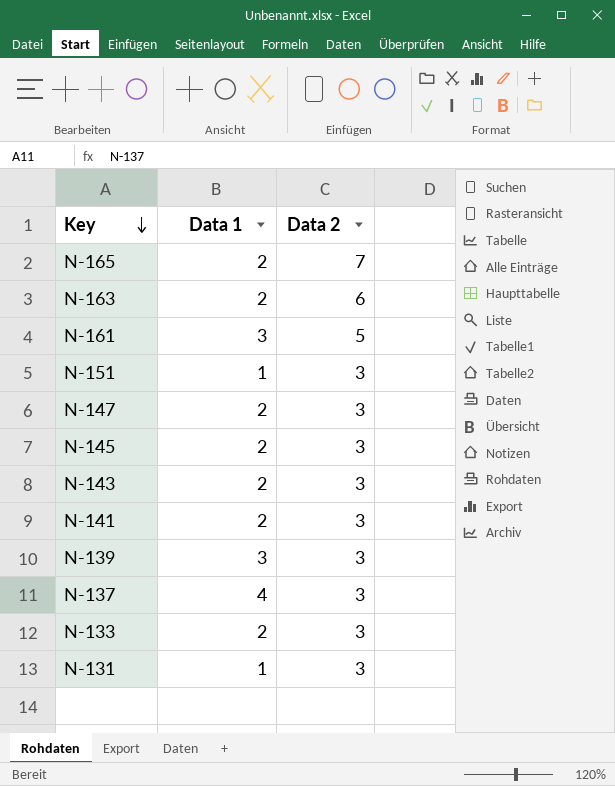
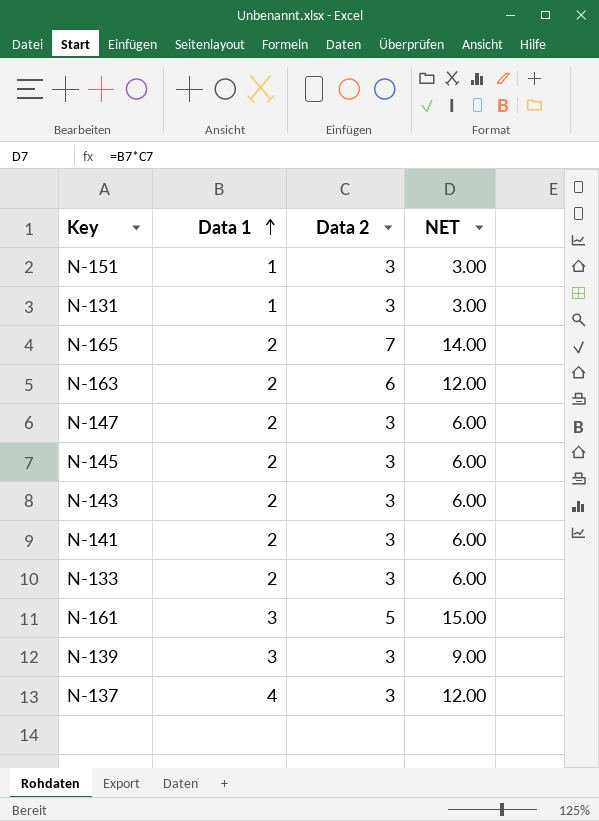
row order: Key descending -> Data 1 ascending
column NET | formula: none -> [Data 1] * [Data 2]

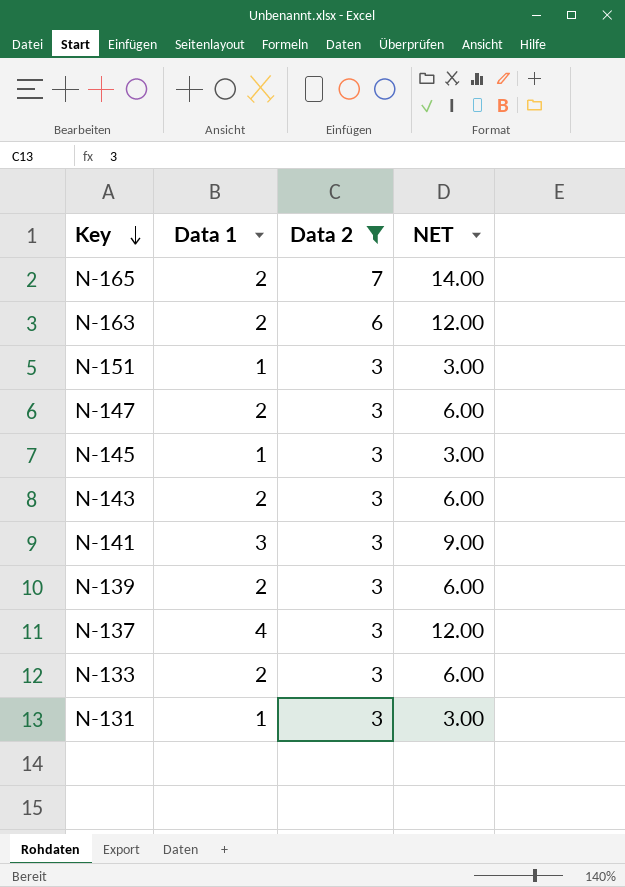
filter: none -> Data 2 != 5
row order: Data 1 ascending -> Key descending
N-145 | Data 1: 2 -> 1
N-145 | NET: 6.00 -> 3.00
N-141 | Data 1: 2 -> 3
N-141 | NET: 6.00 -> 9.00
N-139 | Data 1: 3 -> 2
N-139 | NET: 9.00 -> 6.00

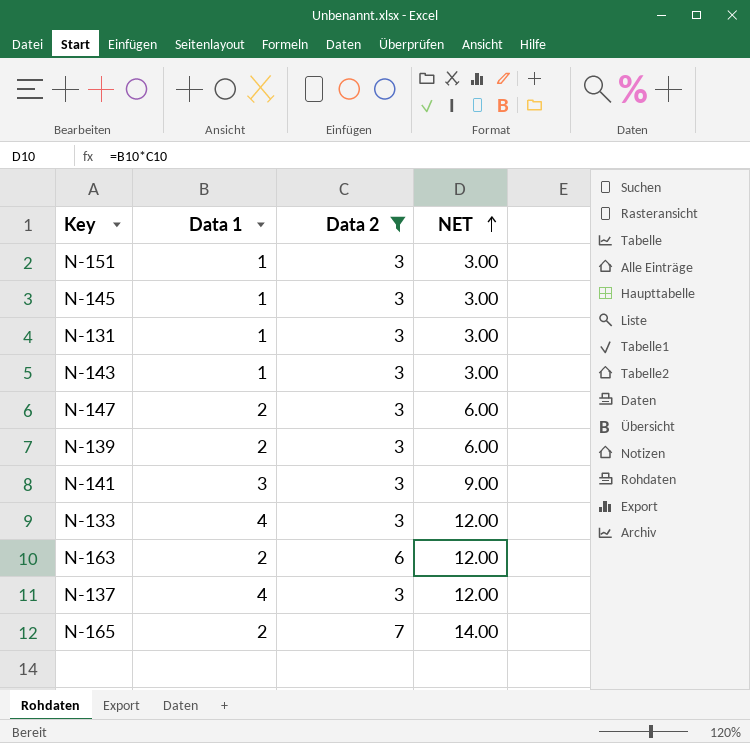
row order: Key descending -> NET ascending
N-143 | Data 1: 2 -> 1
N-143 | NET: 6.00 -> 3.00
N-133 | Data 1: 2 -> 4
N-133 | NET: 6.00 -> 12.00

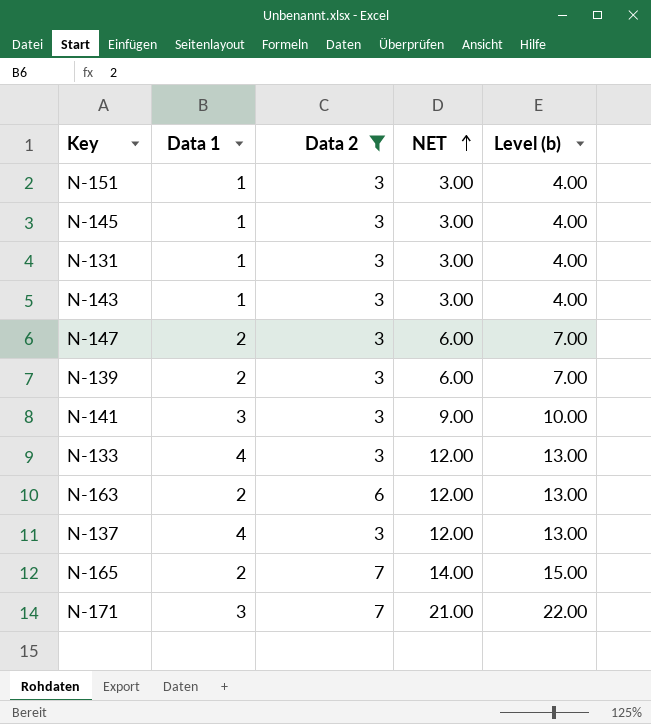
column Level (b) | formula: none -> [NET] + 1
row N-171: none -> 3 | 7 | 21.00 | 22.00

